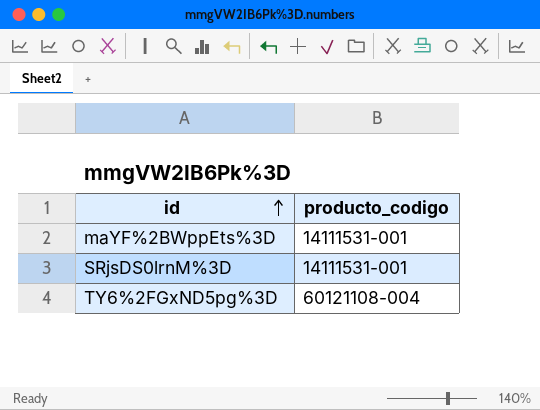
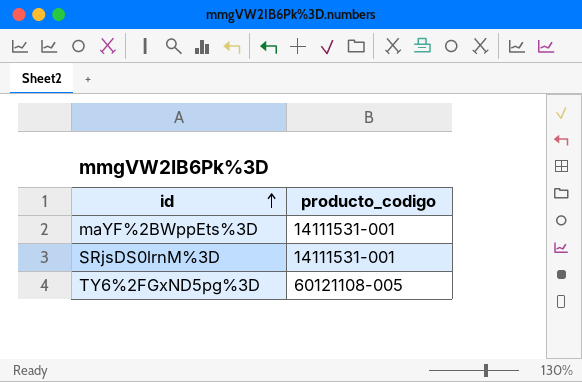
TY6%2FGxND5pg%3D | producto_codigo: 60121108-004 -> 60121108-005

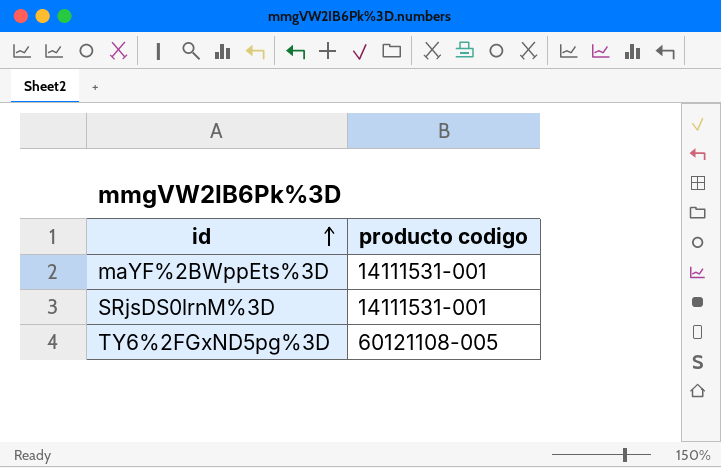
column name: producto_codigo -> producto codigo

